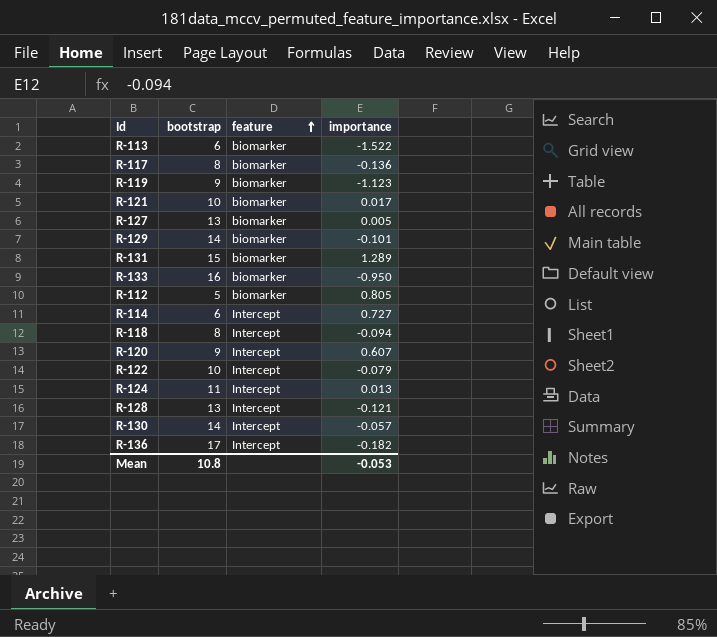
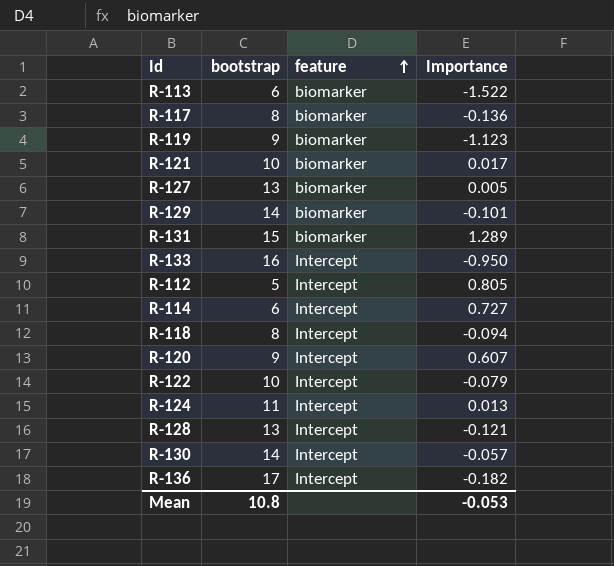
column name: importance -> Importance
R-133 | feature: biomarker -> Intercept
R-112 | feature: biomarker -> Intercept

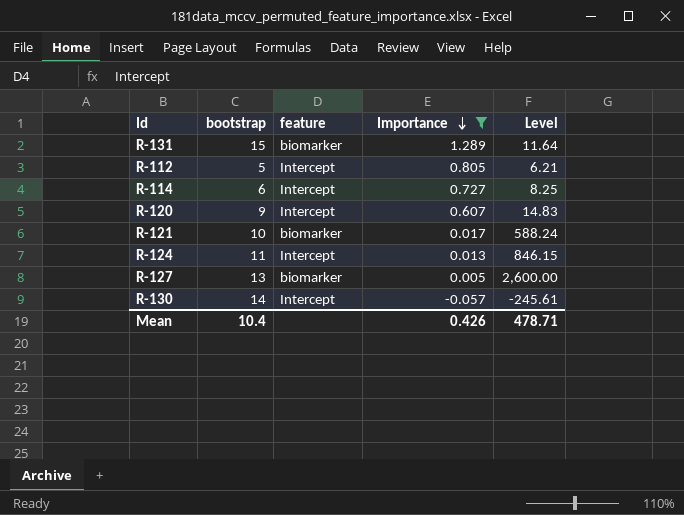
filter: none -> Importance >= -0.057
row order: feature ascending -> Importance descending
column Level | formula: none -> [bootstrap] / [Importance]
Mean | bootstrap: 10.8 -> 10.4
Mean | Importance: -0.053 -> 0.426

